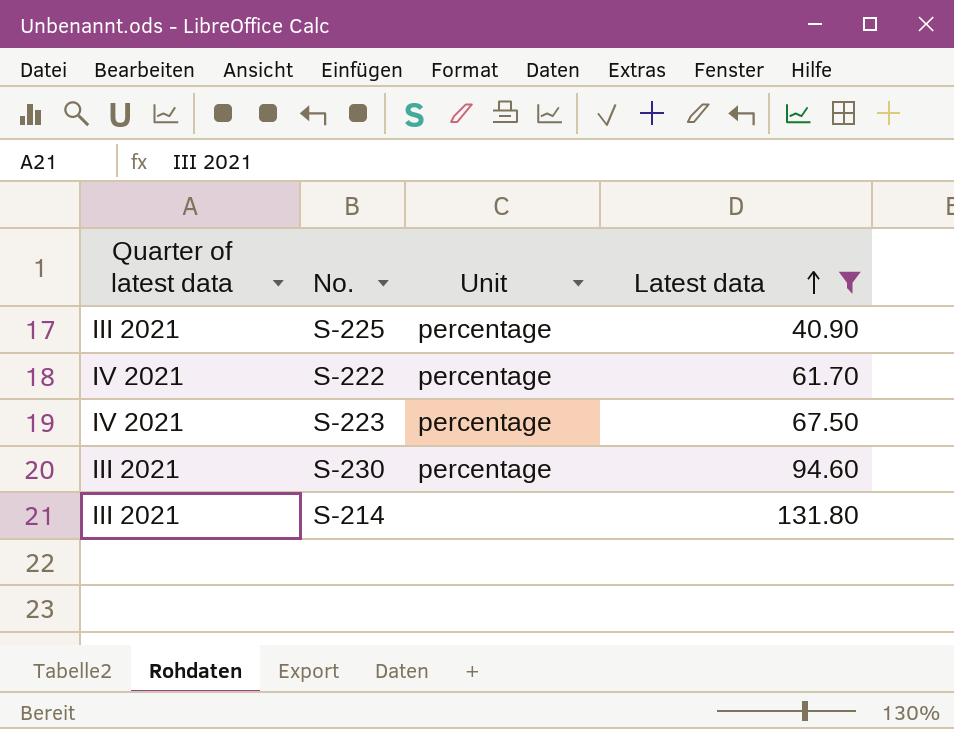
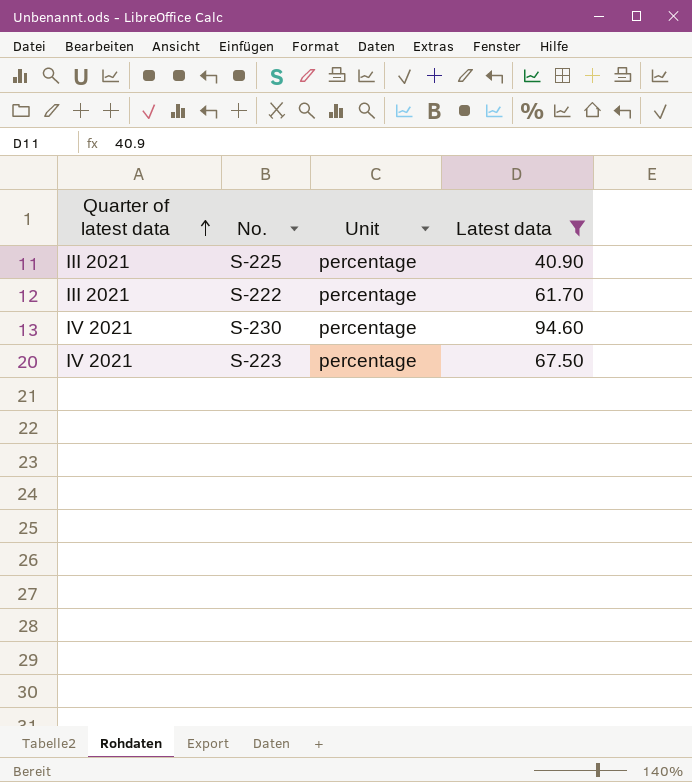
row order: Latest data ascending -> Quarter of latest data ascending
row S-214: III 2021 | none | 131.80 -> none
S-222 | Quarter of latest data: IV 2021 -> III 2021
S-230 | Quarter of latest data: III 2021 -> IV 2021

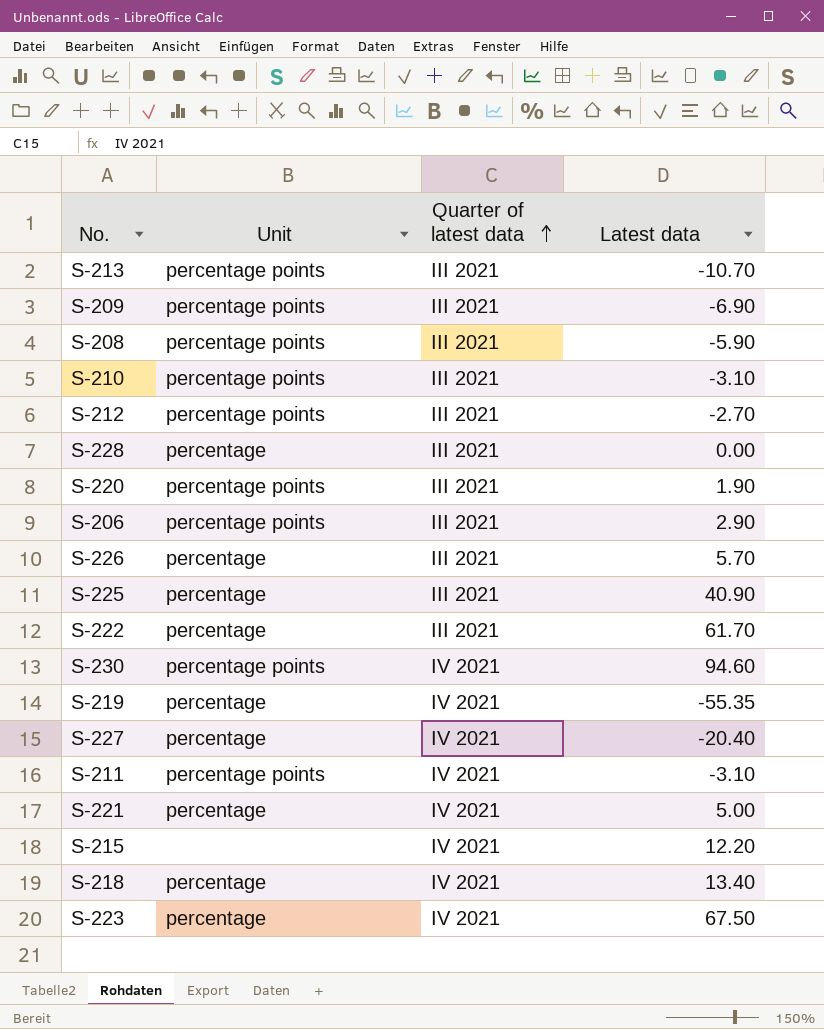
filter: Latest data >= 40.90 -> none
column Quarter of latest data | position: 1 -> 3
S-230 | Unit: percentage -> percentage points

